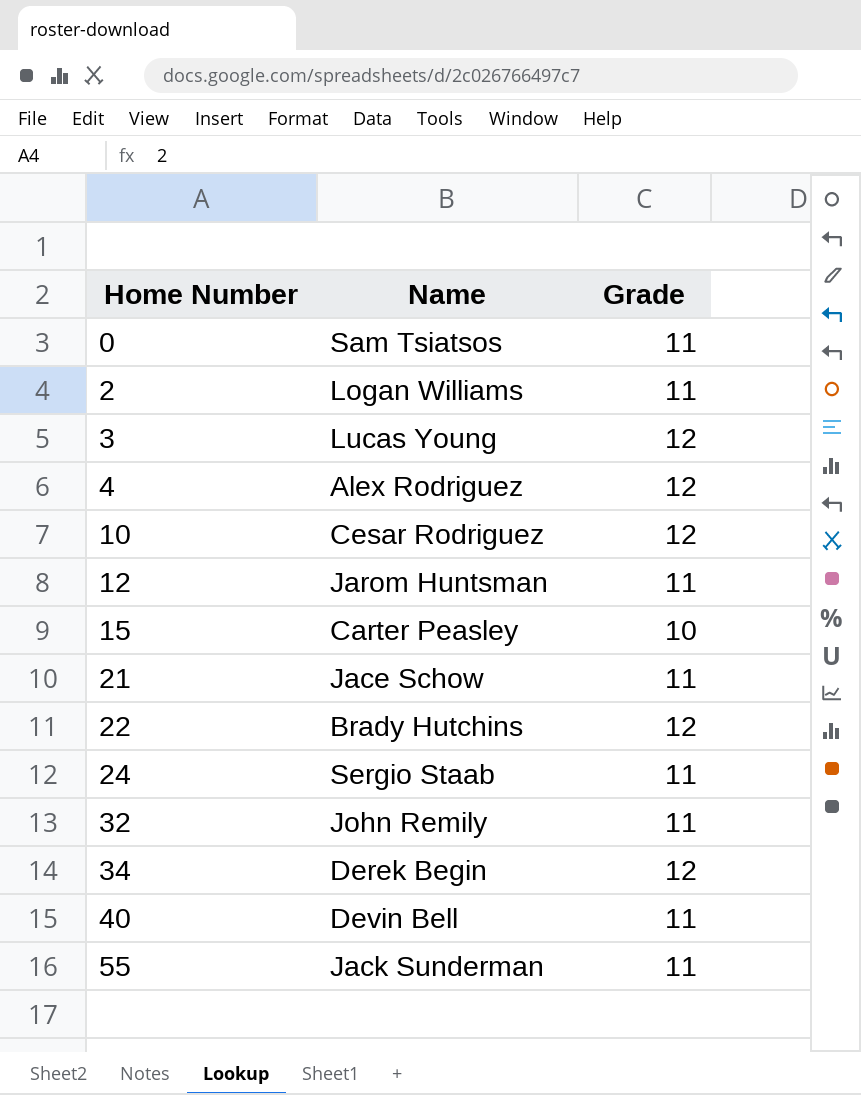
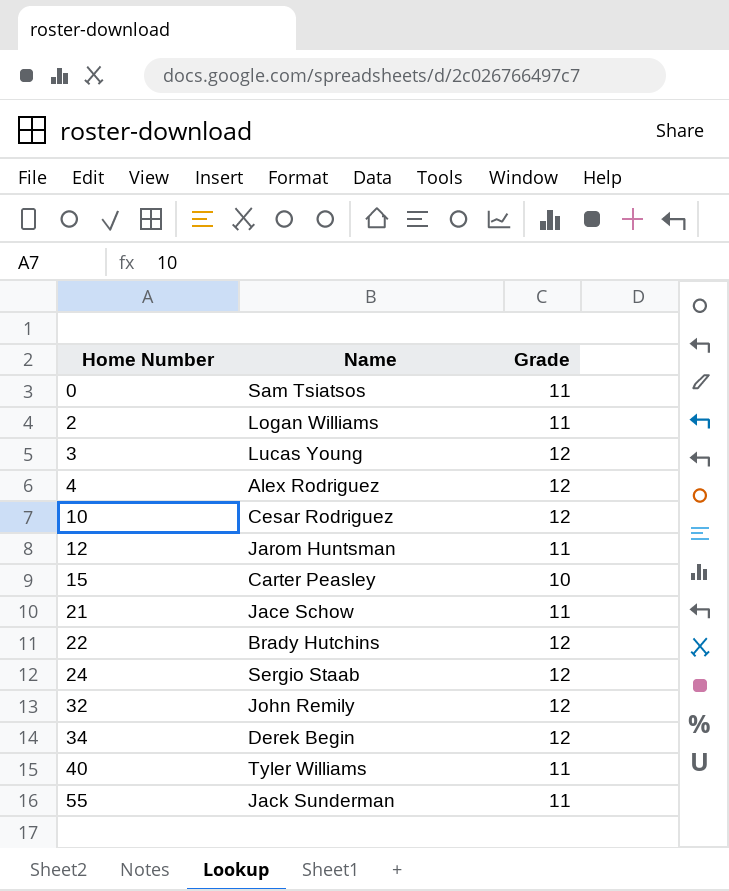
24 | Grade: 11 -> 12
32 | Grade: 11 -> 12
40 | Name: Devin Bell -> Tyler Williams

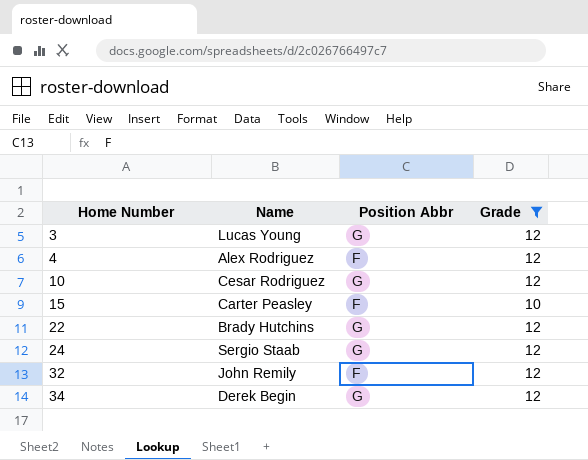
filter: none -> Grade != 11
column Position Abbr | position: none -> 3

